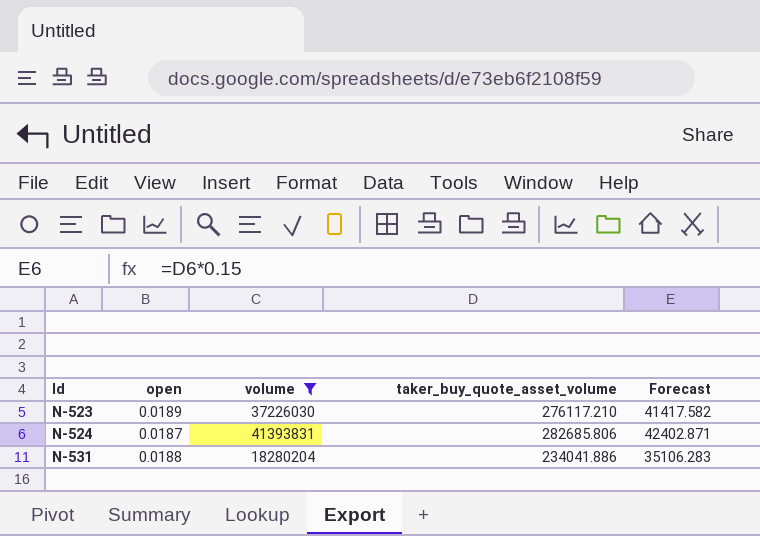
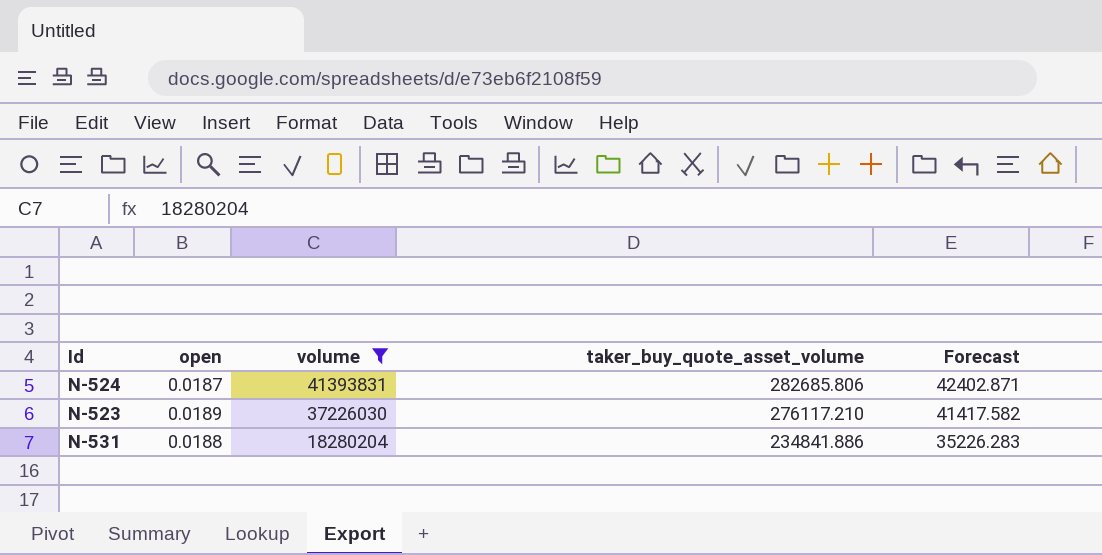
row order: Id ascending -> volume descending
N-531 | taker_buy_quote_asset_volume: 234041.886 -> 234841.886
N-531 | Forecast: 35106.283 -> 35226.283

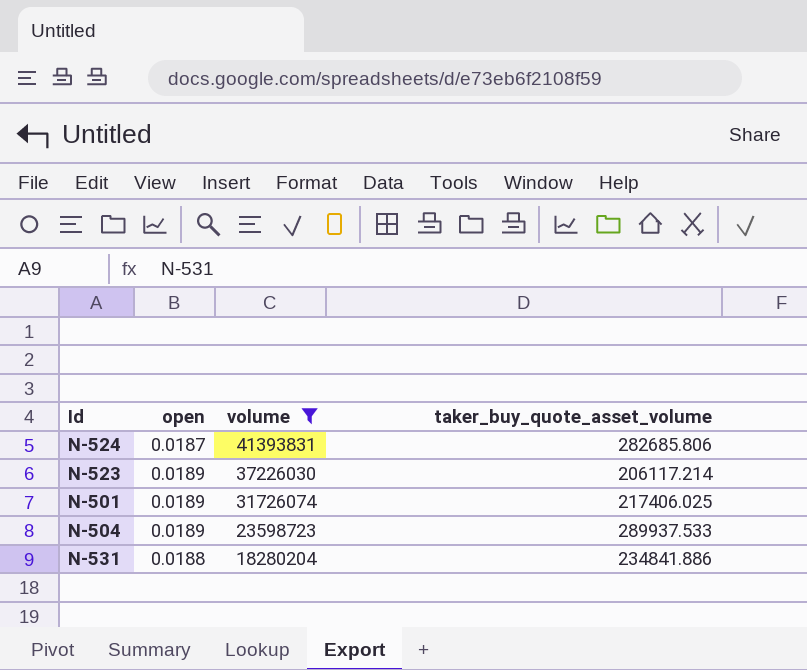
column Forecast | formula: [taker_buy_quote_asset_volume] * 0.15 -> none
N-523 | taker_buy_quote_asset_volume: 276117.210 -> 206117.214
row N-501: none -> 0.0189 | 31726074 | 217406.025
row N-504: none -> 0.0189 | 23598723 | 289937.533

